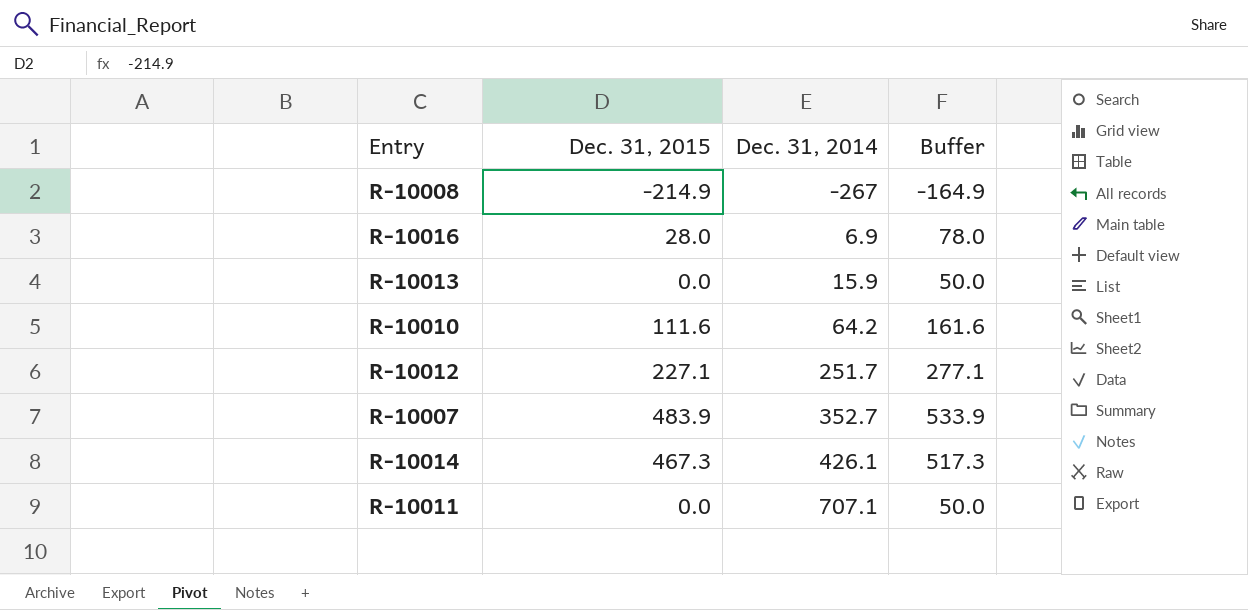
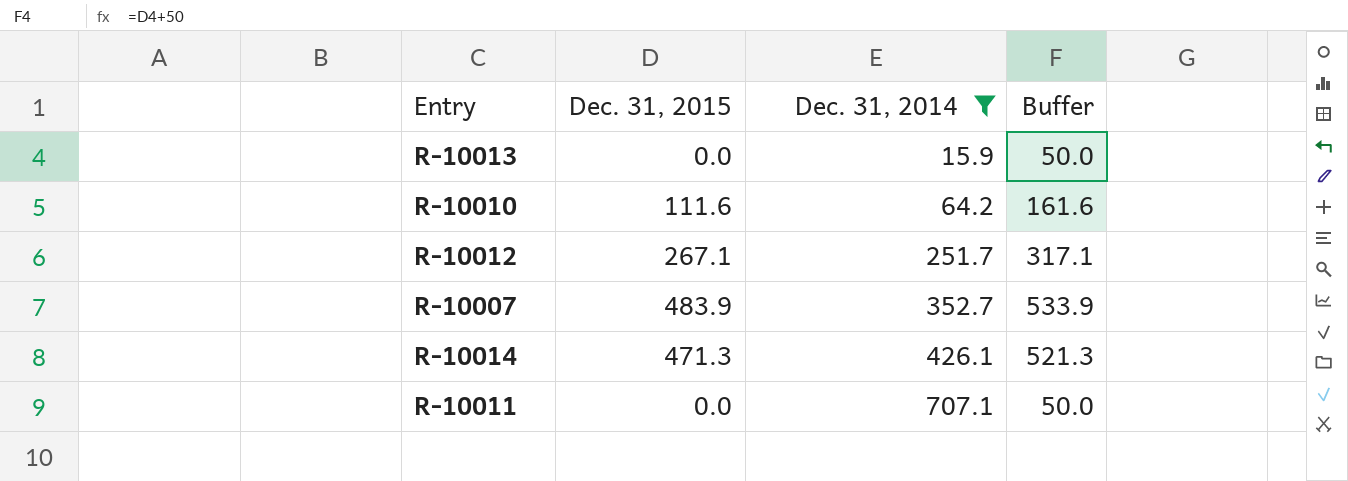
filter: none -> Dec. 31, 2014 >= 15.9
R-10012 | Dec. 31, 2015: 227.1 -> 267.1
R-10012 | Buffer: 277.1 -> 317.1
R-10014 | Dec. 31, 2015: 467.3 -> 471.3
R-10014 | Buffer: 517.3 -> 521.3

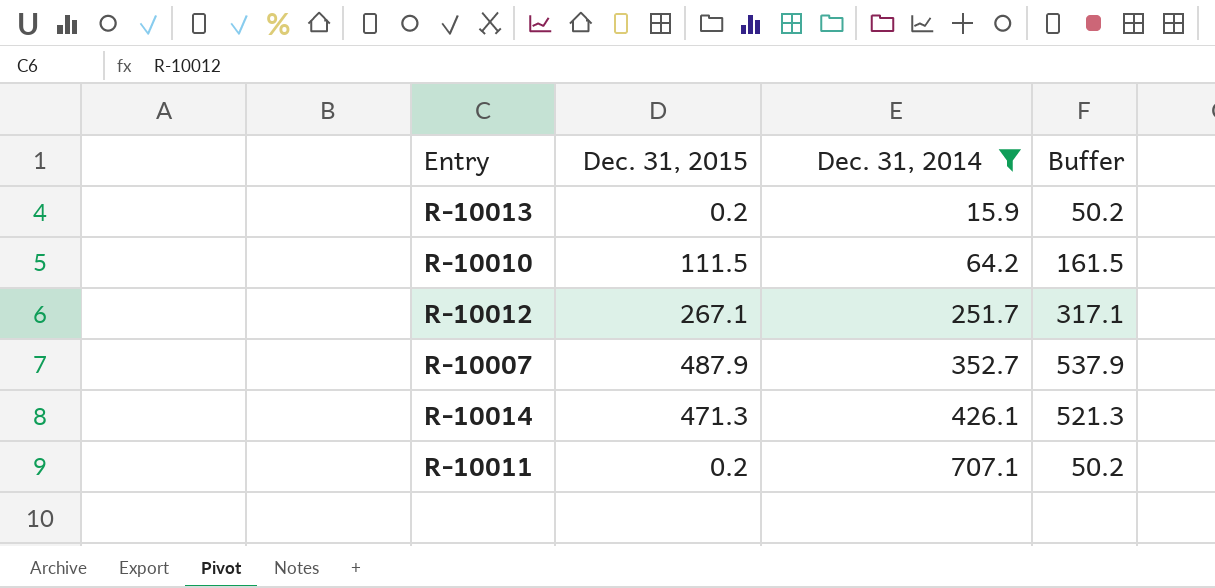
R-10013 | Dec. 31, 2015: 0.0 -> 0.2
R-10013 | Buffer: 50.0 -> 50.2
R-10010 | Dec. 31, 2015: 111.6 -> 111.5
R-10010 | Buffer: 161.6 -> 161.5
R-10007 | Dec. 31, 2015: 483.9 -> 487.9
R-10007 | Buffer: 533.9 -> 537.9
R-10011 | Dec. 31, 2015: 0.0 -> 0.2
R-10011 | Buffer: 50.0 -> 50.2

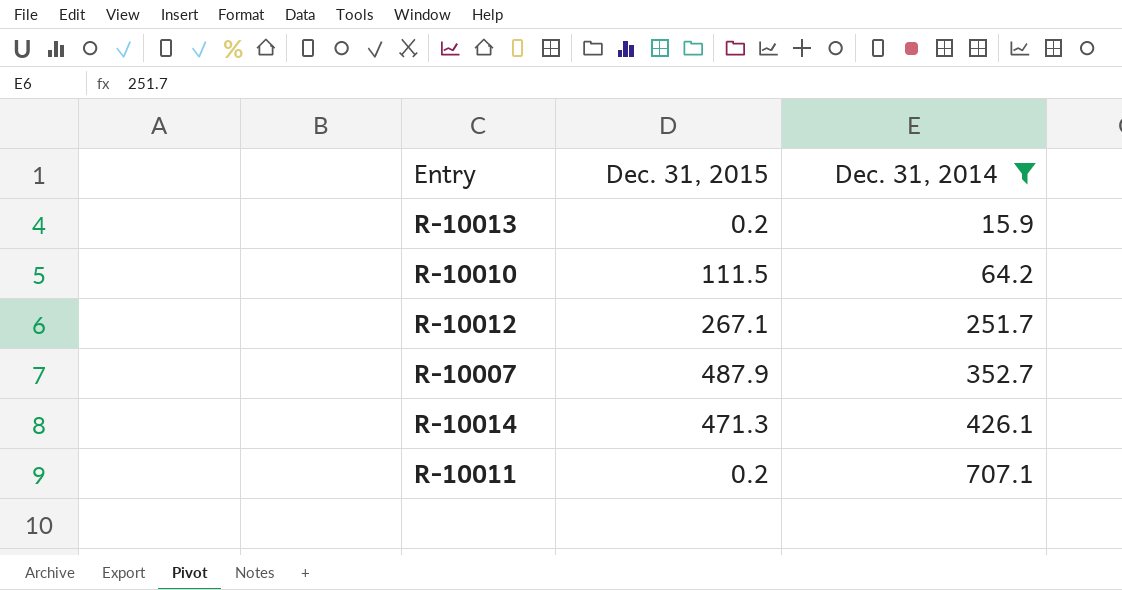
column Buffer | formula: [Dec. 31, 2015] + 50 -> none

